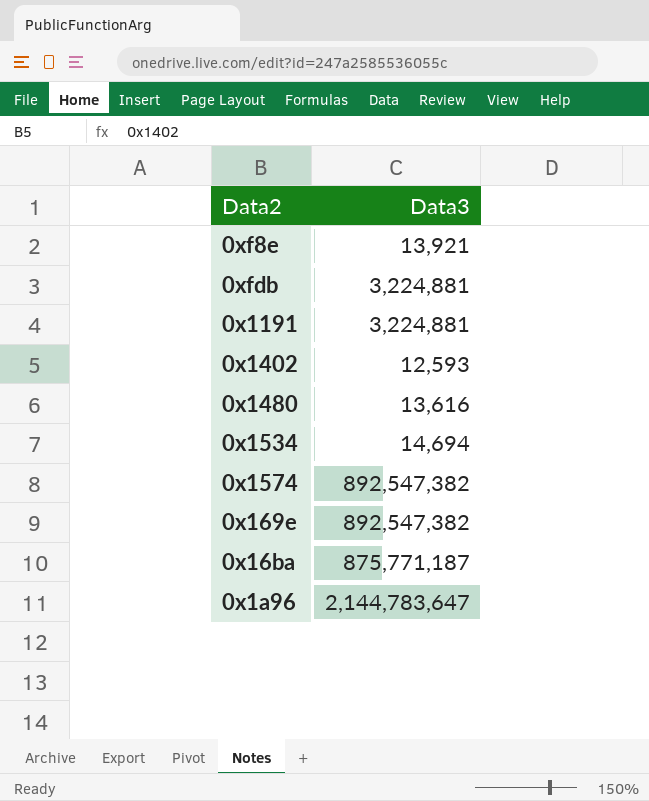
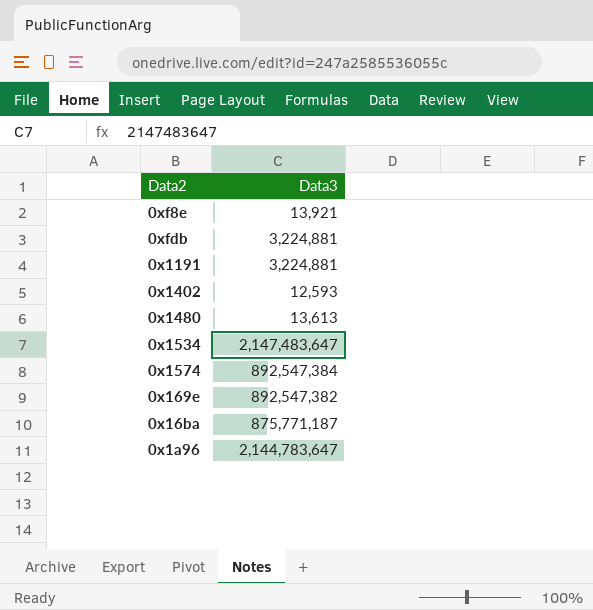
0x1480 | Data3: 13,616 -> 13,613
0x1534 | Data3: 14,694 -> 2,147,483,647
0x1574 | Data3: 892,547,382 -> 892,547,384

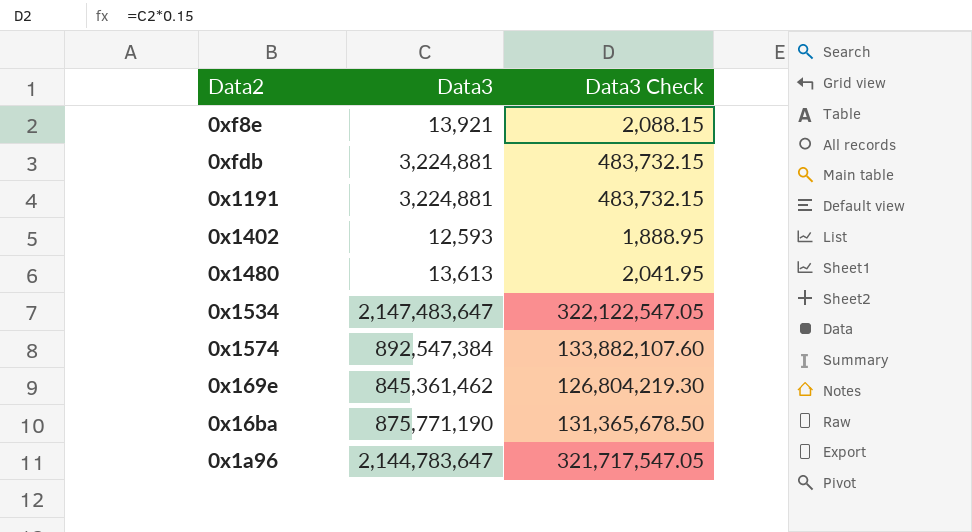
column Data3 Check | formula: none -> [Data3] * 0.15
0x169e | Data3: 892,547,382 -> 845,361,462
0x16ba | Data3: 875,771,187 -> 875,771,190

